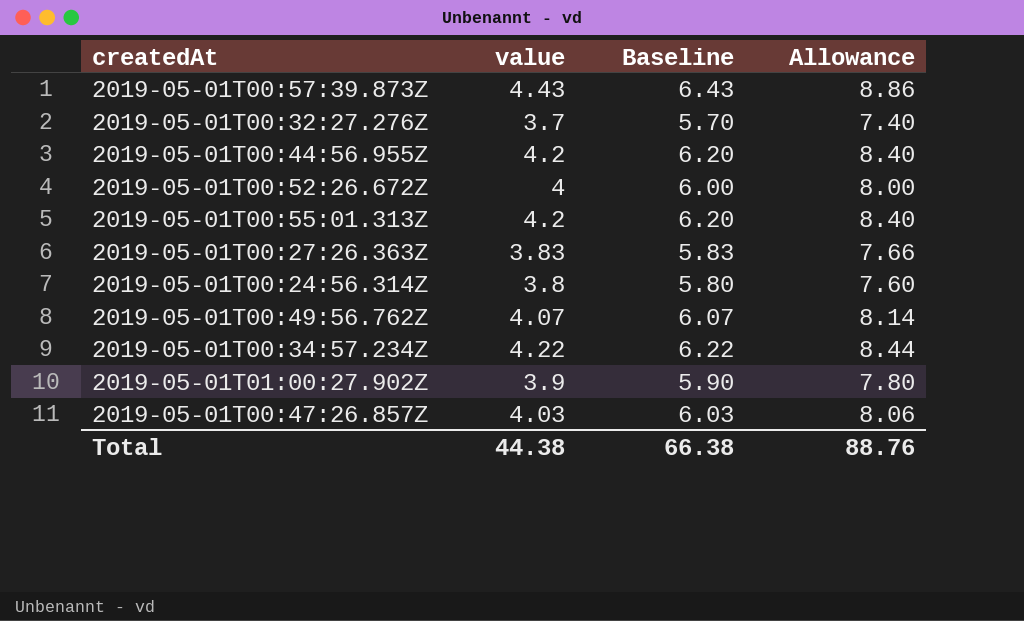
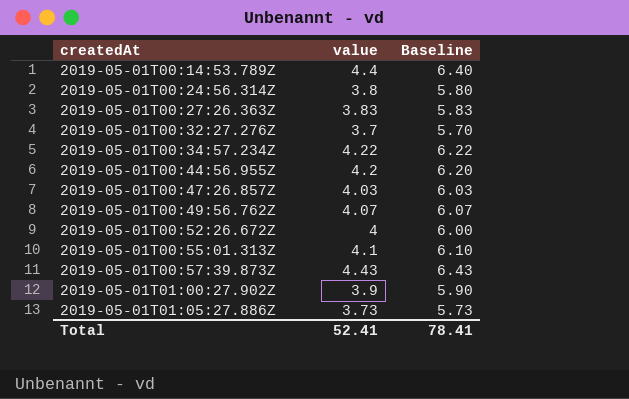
row order: none -> createdAt ascending
column Allowance | formula: [value] * 2 -> none
row 2019-05-01T00:14:53.789Z: none -> 4.4 | 6.40
2019-05-01T00:55:01.313Z | value: 4.2 -> 4.1
2019-05-01T00:55:01.313Z | Baseline: 6.20 -> 6.10
row 2019-05-01T01:05:27.886Z: none -> 3.73 | 5.73
Total | value: 44.38 -> 52.41
Total | Baseline: 66.38 -> 78.41

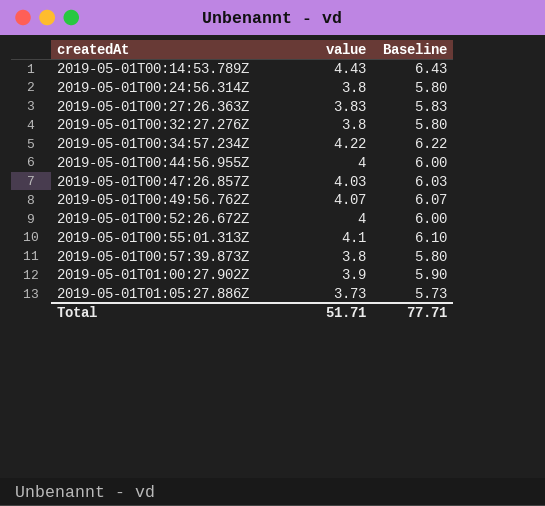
2019-05-01T00:14:53.789Z | value: 4.4 -> 4.43
2019-05-01T00:14:53.789Z | Baseline: 6.40 -> 6.43
2019-05-01T00:32:27.276Z | value: 3.7 -> 3.8
2019-05-01T00:32:27.276Z | Baseline: 5.70 -> 5.80
2019-05-01T00:44:56.955Z | value: 4.2 -> 4
2019-05-01T00:44:56.955Z | Baseline: 6.20 -> 6.00
2019-05-01T00:57:39.873Z | value: 4.43 -> 3.8
2019-05-01T00:57:39.873Z | Baseline: 6.43 -> 5.80
Total | value: 52.41 -> 51.71
Total | Baseline: 78.41 -> 77.71

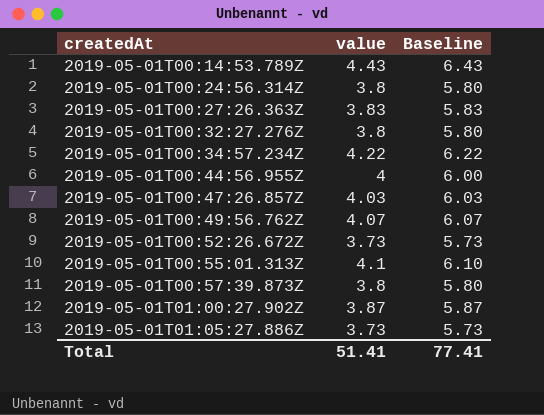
2019-05-01T00:52:26.672Z | value: 4 -> 3.73
2019-05-01T00:52:26.672Z | Baseline: 6.00 -> 5.73
2019-05-01T01:00:27.902Z | value: 3.9 -> 3.87
2019-05-01T01:00:27.902Z | Baseline: 5.90 -> 5.87
Total | value: 51.71 -> 51.41
Total | Baseline: 77.71 -> 77.41

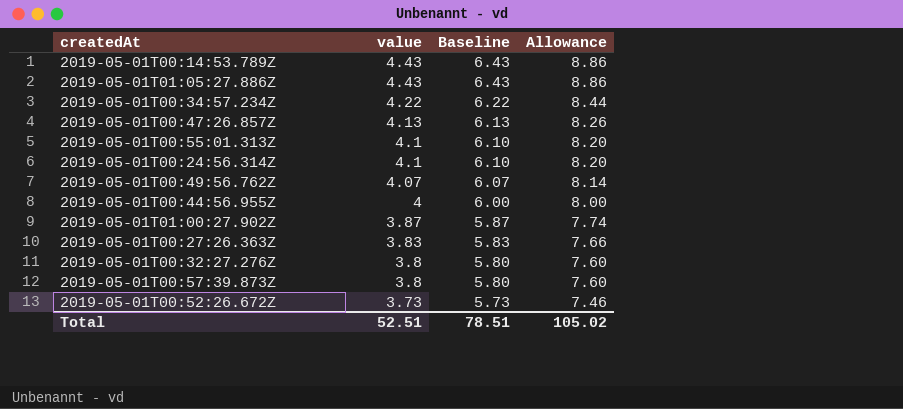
row order: createdAt ascending -> value descending
column Allowance | formula: none -> [value] * 2
2019-05-01T01:05:27.886Z | value: 3.73 -> 4.43
2019-05-01T01:05:27.886Z | Baseline: 5.73 -> 6.43
2019-05-01T00:47:26.857Z | value: 4.03 -> 4.13
2019-05-01T00:47:26.857Z | Baseline: 6.03 -> 6.13
2019-05-01T00:24:56.314Z | value: 3.8 -> 4.1
2019-05-01T00:24:56.314Z | Baseline: 5.80 -> 6.10
Total | value: 51.41 -> 52.51
Total | Baseline: 77.41 -> 78.51

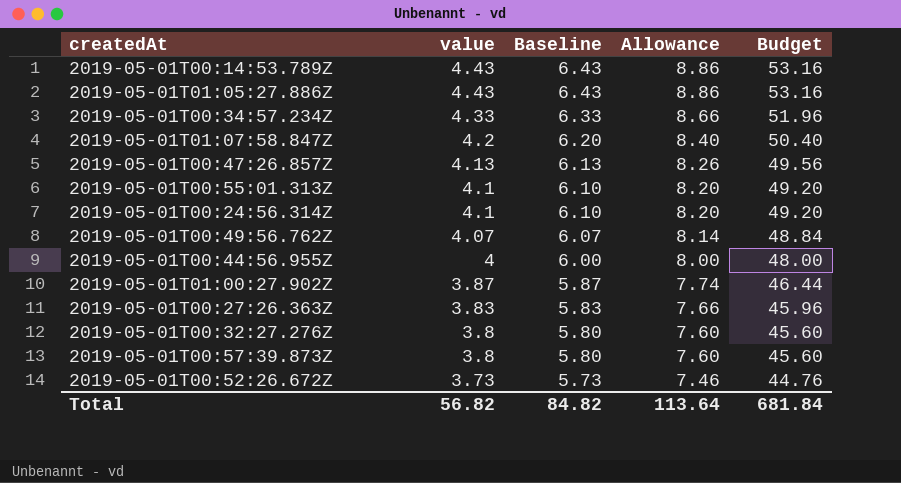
column Budget | formula: none -> [value] * 12
2019-05-01T00:34:57.234Z | value: 4.22 -> 4.33
2019-05-01T00:34:57.234Z | Baseline: 6.22 -> 6.33
2019-05-01T00:34:57.234Z | Allowance: 8.44 -> 8.66
row 2019-05-01T01:07:58.847Z: none -> 4.2 | 6.20 | 8.40 | 50.40
Total | value: 52.51 -> 56.82
Total | Baseline: 78.51 -> 84.82
Total | Allowance: 105.02 -> 113.64

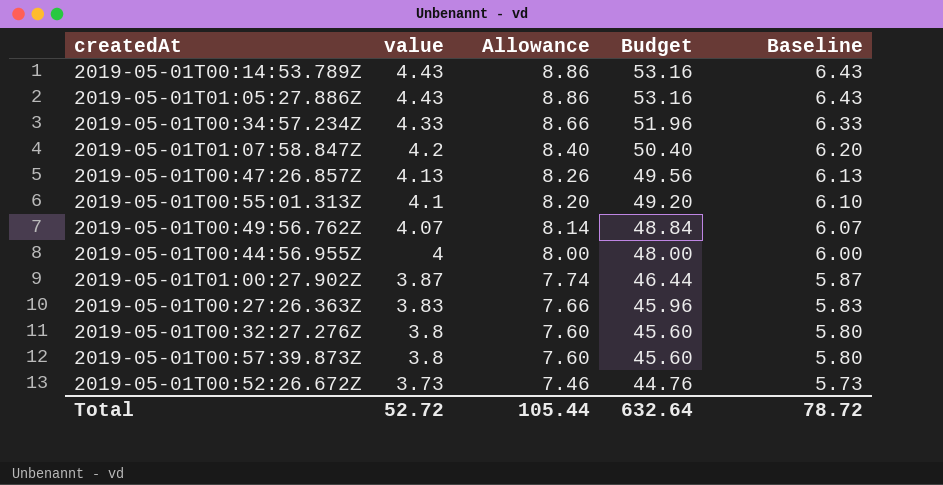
column Baseline | position: 3 -> 5
row 2019-05-01T00:24:56.314Z: 4.1 | 6.10 | 8.20 | 49.20 -> none
Total | value: 56.82 -> 52.72
Total | Allowance: 113.64 -> 105.44
Total | Budget: 681.84 -> 632.64
Total | Baseline: 84.82 -> 78.72

